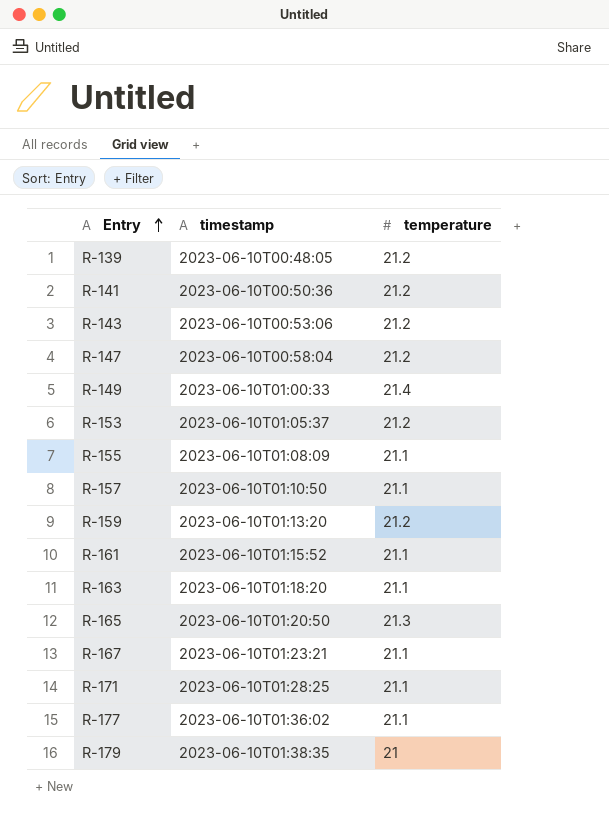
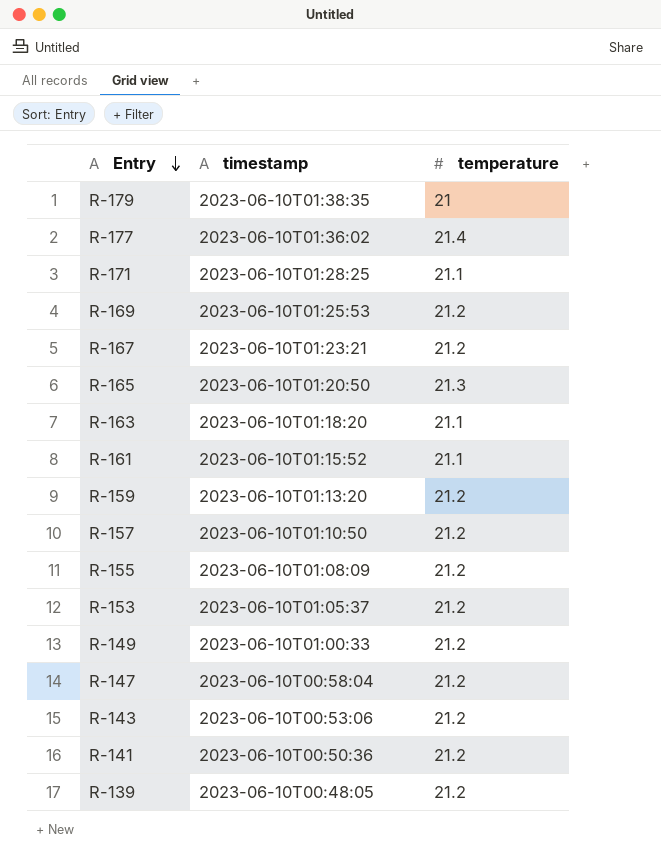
row order: Entry ascending -> Entry descending
R-177 | temperature: 21.1 -> 21.4
row R-169: none -> 2023-06-10T01:25:53 | 21.2
R-167 | temperature: 21.1 -> 21.2
R-157 | temperature: 21.1 -> 21.2
R-155 | temperature: 21.1 -> 21.2
R-149 | temperature: 21.4 -> 21.2

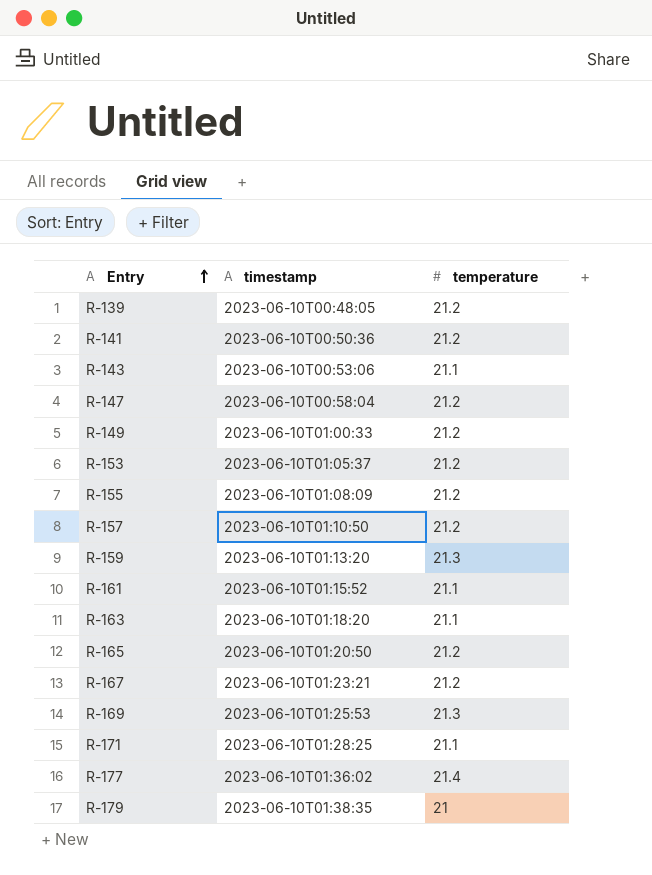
row order: Entry descending -> Entry ascending
R-143 | temperature: 21.2 -> 21.1
R-159 | temperature: 21.2 -> 21.3
R-165 | temperature: 21.3 -> 21.2
R-169 | temperature: 21.2 -> 21.3

